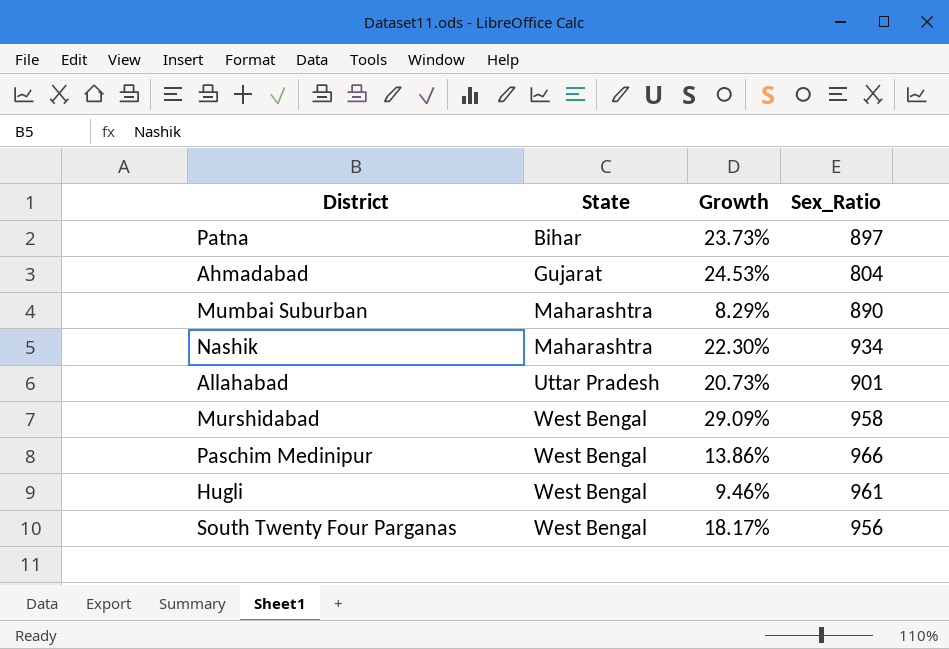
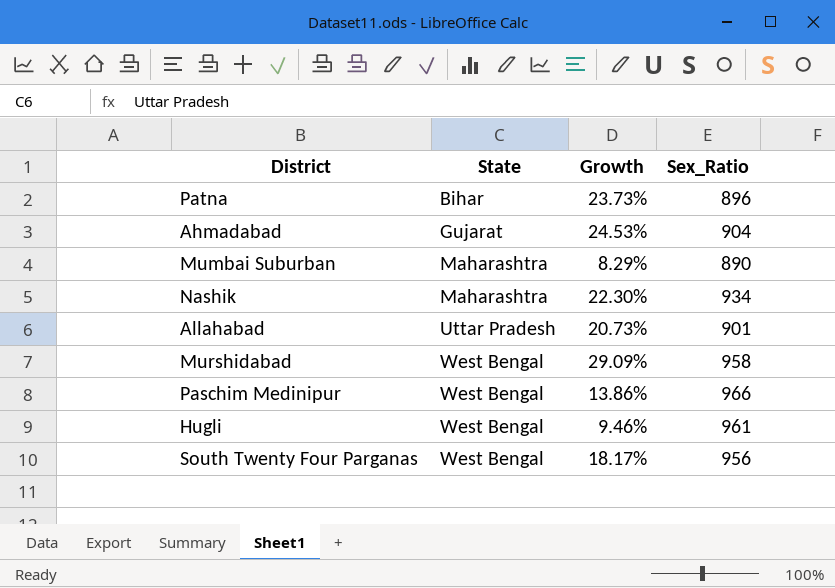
Patna | Sex_Ratio: 897 -> 896
Ahmadabad | Sex_Ratio: 804 -> 904

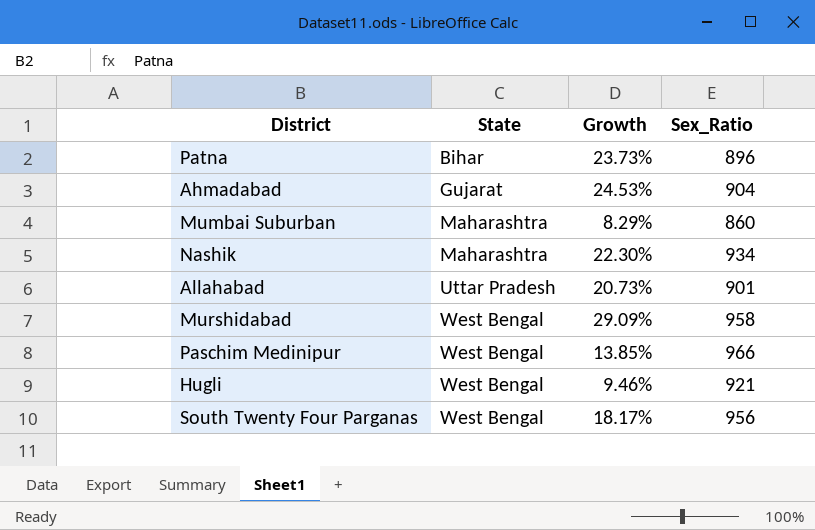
Mumbai Suburban | Sex_Ratio: 890 -> 860
Paschim Medinipur | Growth: 13.86% -> 13.85%
Hugli | Sex_Ratio: 961 -> 921

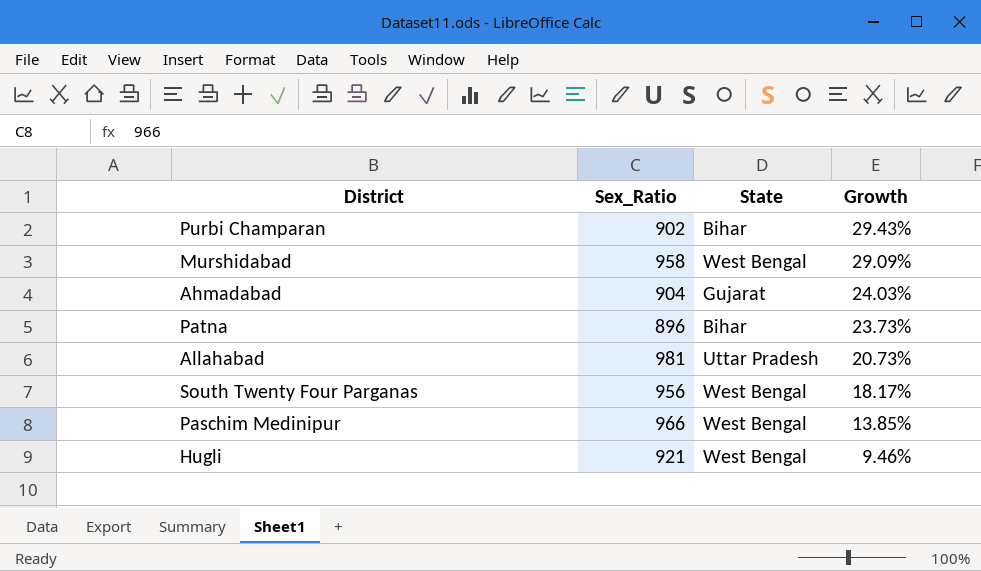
row order: State ascending -> Growth descending
column Sex_Ratio | position: 4 -> 2
row Mumbai Suburban: Maharashtra | 8.29% | 860 -> none
row Nashik: Maharashtra | 22.30% | 934 -> none
row Purbi Champaran: none -> 902 | Bihar | 29.43%
Ahmadabad | Growth: 24.53% -> 24.03%
Allahabad | Sex_Ratio: 901 -> 981

